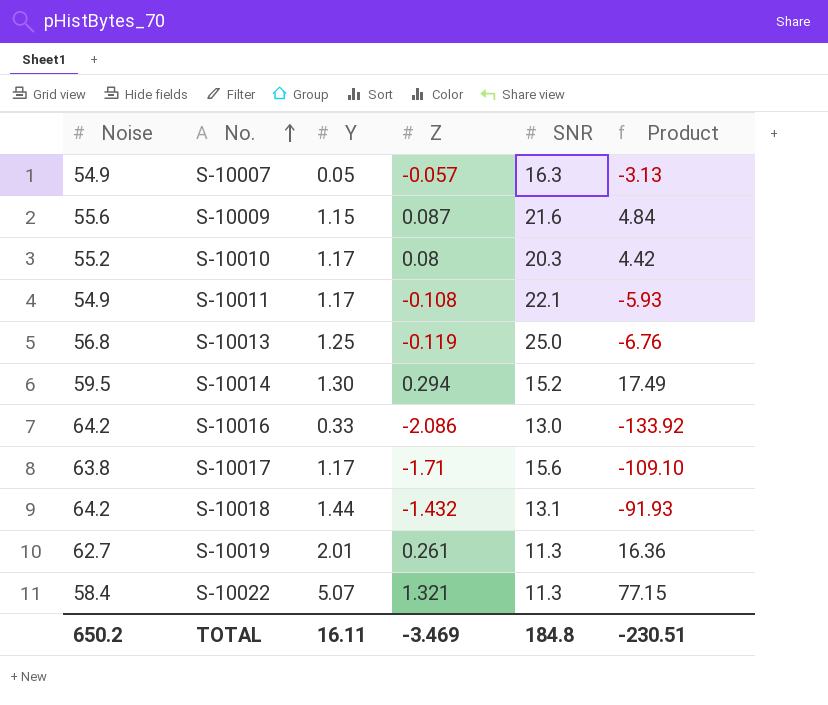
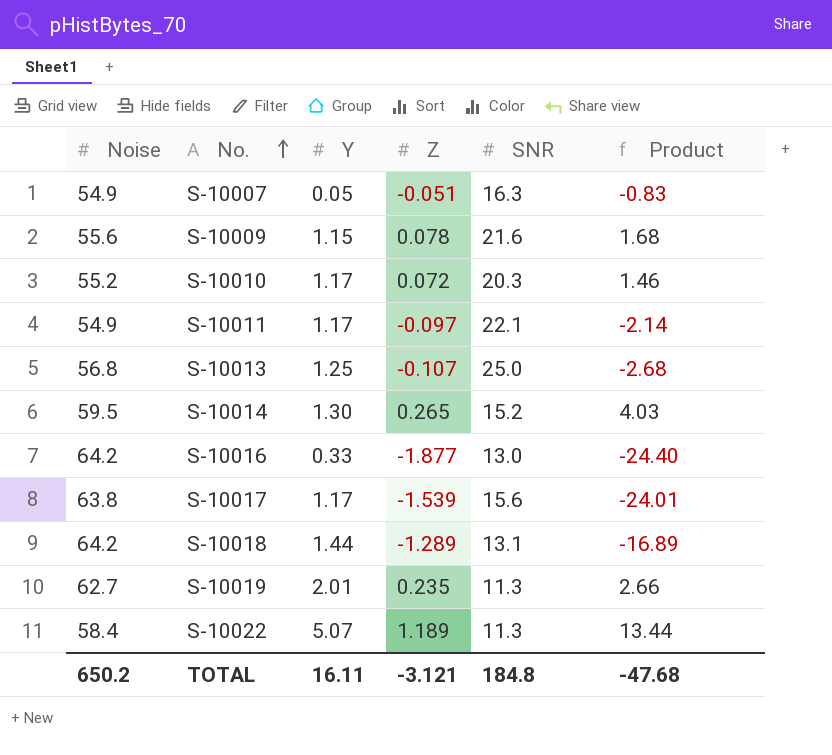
column Product | formula: [Noise] * [Z] -> [Z] * [SNR]
S-10007 | Z: -0.057 -> -0.051
S-10009 | Z: 0.087 -> 0.078
S-10010 | Z: 0.08 -> 0.072
S-10011 | Z: -0.108 -> -0.097
S-10013 | Z: -0.119 -> -0.107
S-10014 | Z: 0.294 -> 0.265
S-10016 | Z: -2.086 -> -1.877
S-10017 | Z: -1.71 -> -1.539
S-10018 | Z: -1.432 -> -1.289
S-10019 | Z: 0.261 -> 0.235
S-10022 | Z: 1.321 -> 1.189
TOTAL | Z: -3.469 -> -3.121
TOTAL | Product: -230.51 -> -47.68

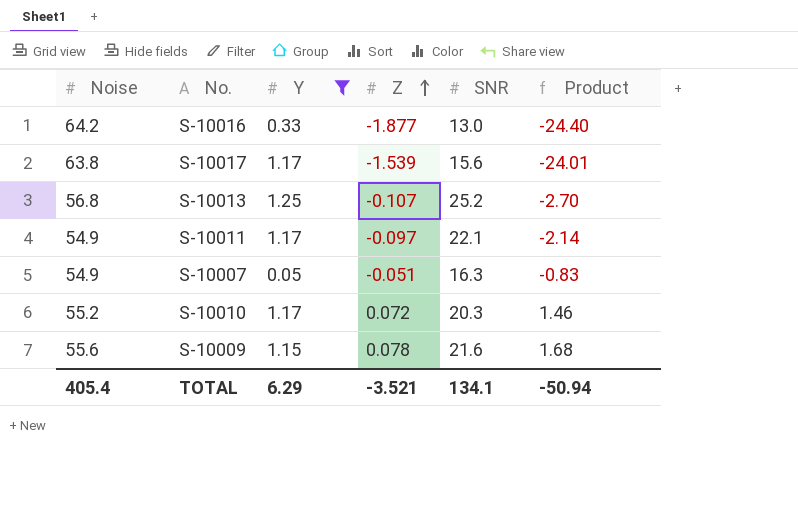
filter: none -> Y <= 1.25
row order: No. ascending -> Z ascending
S-10013 | SNR: 25.0 -> 25.2
S-10013 | Product: -2.68 -> -2.70
TOTAL | Noise: 650.2 -> 405.4
TOTAL | Y: 16.11 -> 6.29
TOTAL | Z: -3.121 -> -3.521
TOTAL | SNR: 184.8 -> 134.1
TOTAL | Product: -47.68 -> -50.94

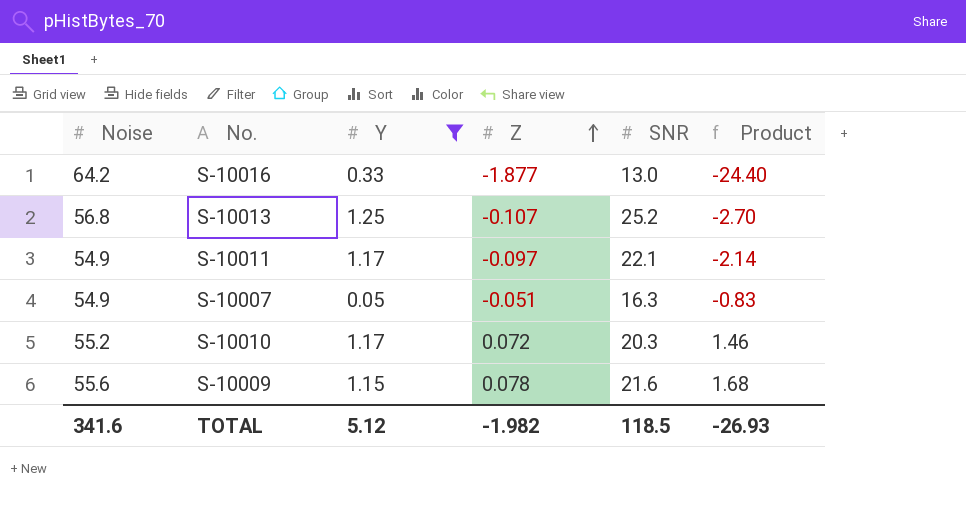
row S-10017: 63.8 | 1.17 | -1.539 | 15.6 | -24.01 -> none
TOTAL | Noise: 405.4 -> 341.6
TOTAL | Y: 6.29 -> 5.12
TOTAL | Z: -3.521 -> -1.982
TOTAL | SNR: 134.1 -> 118.5
TOTAL | Product: -50.94 -> -26.93

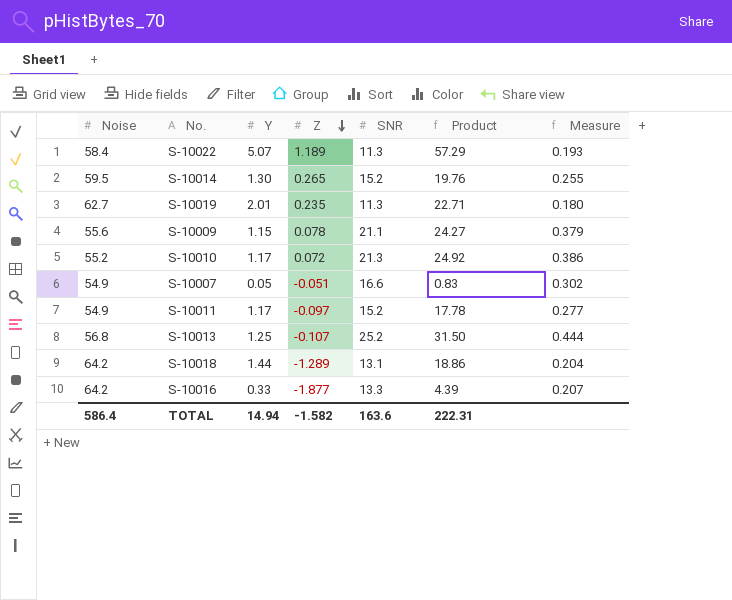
filter: Y <= 1.25 -> none
row order: Z ascending -> Z descending
column Product | formula: [Z] * [SNR] -> [Y] * [SNR]
column Measure | formula: none -> [SNR] / [Noise]
S-10009 | SNR: 21.6 -> 21.1
S-10010 | SNR: 20.3 -> 21.3
S-10007 | SNR: 16.3 -> 16.6
S-10011 | SNR: 22.1 -> 15.2
S-10016 | SNR: 13.0 -> 13.3
TOTAL | Noise: 341.6 -> 586.4
TOTAL | Y: 5.12 -> 14.94
TOTAL | Z: -1.982 -> -1.582
TOTAL | SNR: 118.5 -> 163.6
TOTAL | Product: -26.93 -> 222.31

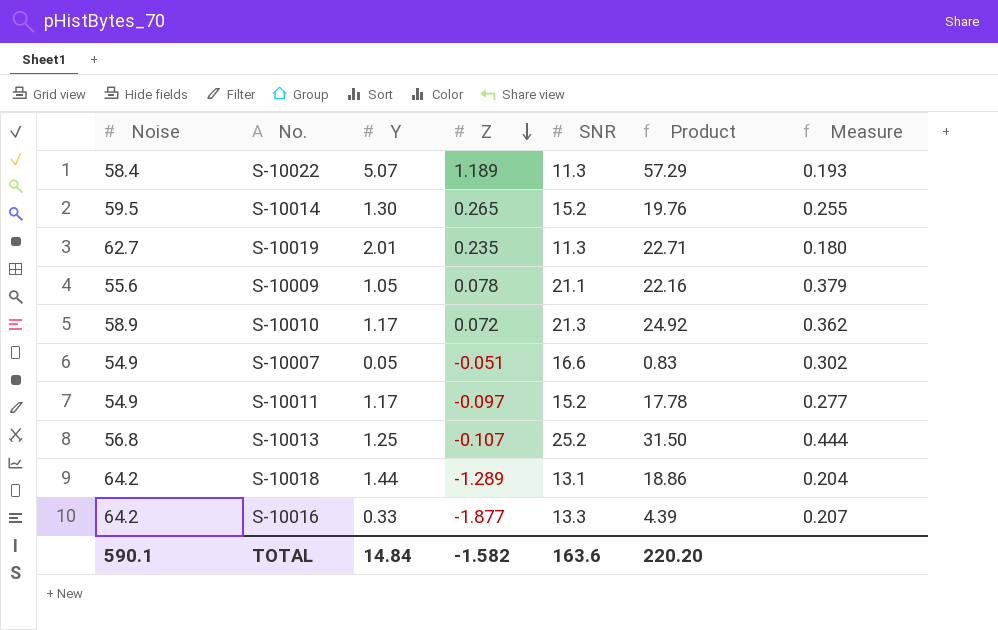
S-10009 | Y: 1.15 -> 1.05
S-10009 | Product: 24.27 -> 22.16
S-10010 | Noise: 55.2 -> 58.9
S-10010 | Measure: 0.386 -> 0.362
TOTAL | Noise: 586.4 -> 590.1
TOTAL | Y: 14.94 -> 14.84
TOTAL | Product: 222.31 -> 220.20

